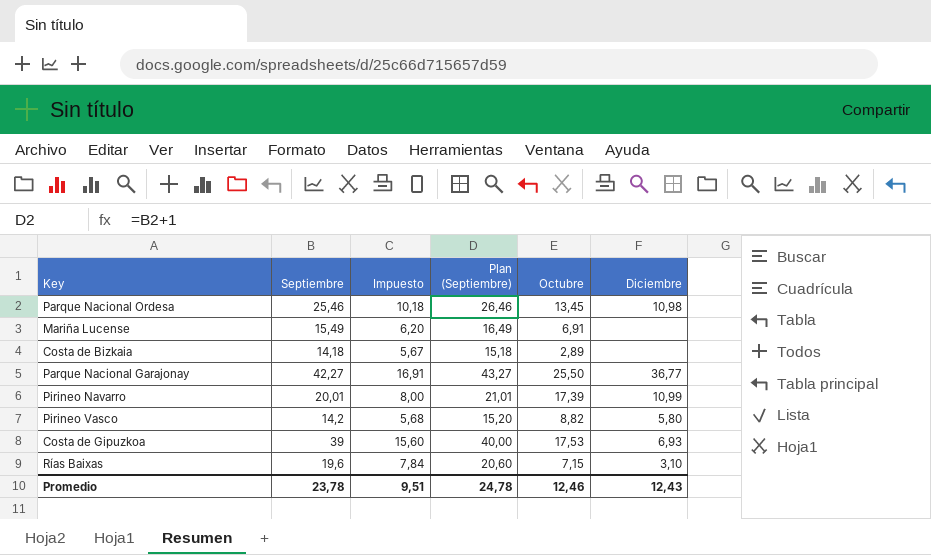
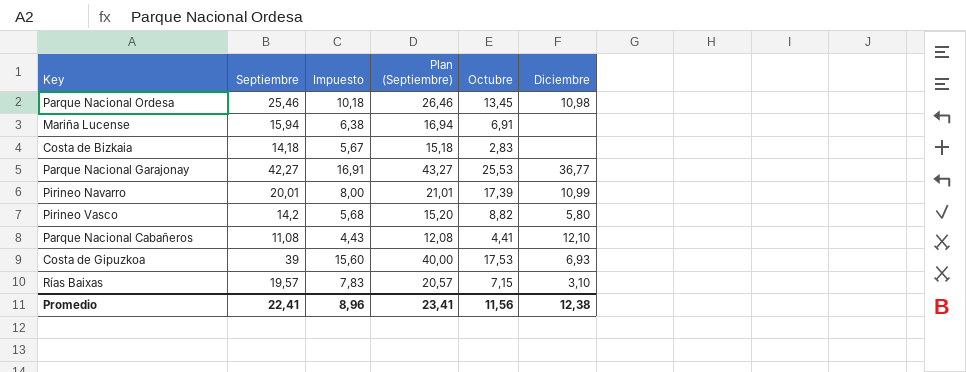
Mariña Lucense | Septiembre: 15,49 -> 15,94
Mariña Lucense | Impuesto: 6,20 -> 6,38
Mariña Lucense | Plan (Septiembre): 16,49 -> 16,94
Costa de Bizkaia | Octubre: 2,89 -> 2,83
Parque Nacional Garajonay | Octubre: 25,50 -> 25,53
row Parque Nacional Cabañeros: none -> 11,08 | 4,43 | 12,08 | 4,41 | 12,10
Rías Baixas | Septiembre: 19,6 -> 19,57
Rías Baixas | Impuesto: 7,84 -> 7,83
Rías Baixas | Plan (Septiembre): 20,60 -> 20,57
Promedio | Septiembre: 23,78 -> 22,41
Promedio | Impuesto: 9,51 -> 8,96
Promedio | Plan (Septiembre): 24,78 -> 23,41
Promedio | Octubre: 12,46 -> 11,56
Promedio | Diciembre: 12,43 -> 12,38

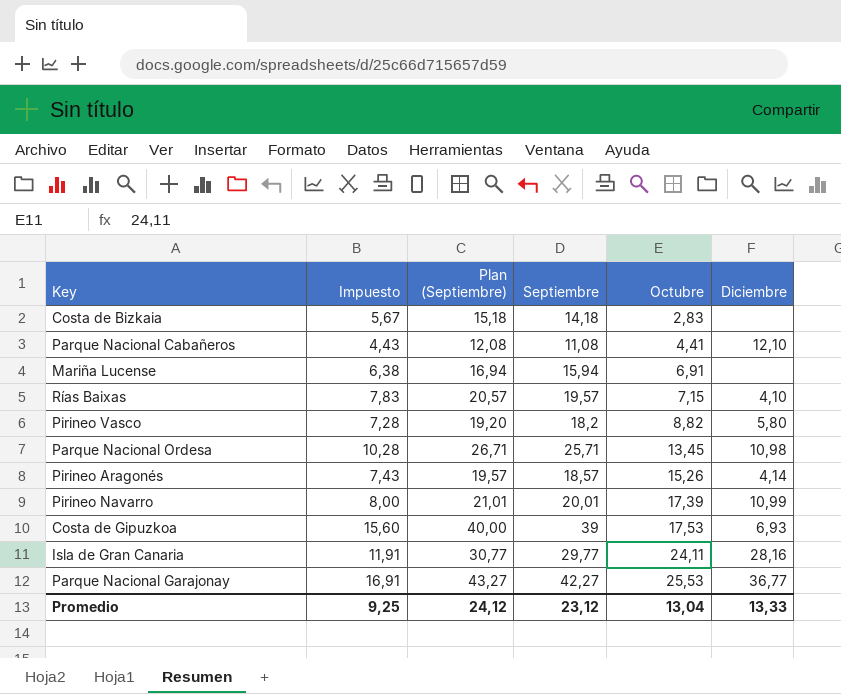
row order: none -> Octubre ascending
column Septiembre | position: 2 -> 4
Rías Baixas | Diciembre: 3,10 -> 4,10
Pirineo Vasco | Impuesto: 5,68 -> 7,28
Pirineo Vasco | Plan (Septiembre): 15,20 -> 19,20
Pirineo Vasco | Septiembre: 14,2 -> 18,2
Parque Nacional Ordesa | Impuesto: 10,18 -> 10,28
Parque Nacional Ordesa | Plan (Septiembre): 26,46 -> 26,71
Parque Nacional Ordesa | Septiembre: 25,46 -> 25,71
row Pirineo Aragonés: none -> 7,43 | 19,57 | 18,57 | 15,26 | 4,14
row Isla de Gran Canaria: none -> 11,91 | 30,77 | 29,77 | 24,11 | 28,16
Promedio | Impuesto: 8,96 -> 9,25
Promedio | Plan (Septiembre): 23,41 -> 24,12
Promedio | Septiembre: 22,41 -> 23,12
Promedio | Octubre: 11,56 -> 13,04
Promedio | Diciembre: 12,38 -> 13,33

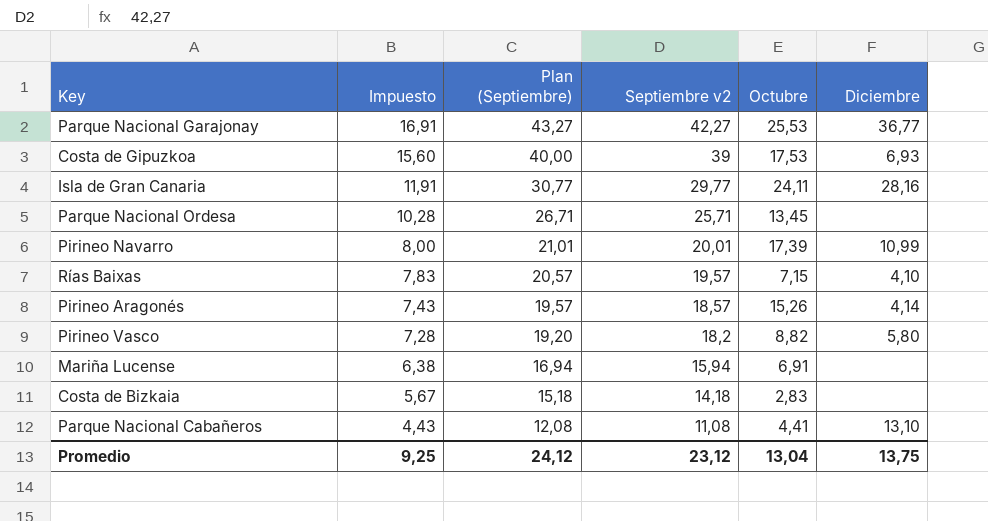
row order: Octubre ascending -> Impuesto descending
column name: Septiembre -> Septiembre v2
Parque Nacional Ordesa | Diciembre: 10,98 -> none
Parque Nacional Cabañeros | Diciembre: 12,10 -> 13,10
Promedio | Diciembre: 13,33 -> 13,75

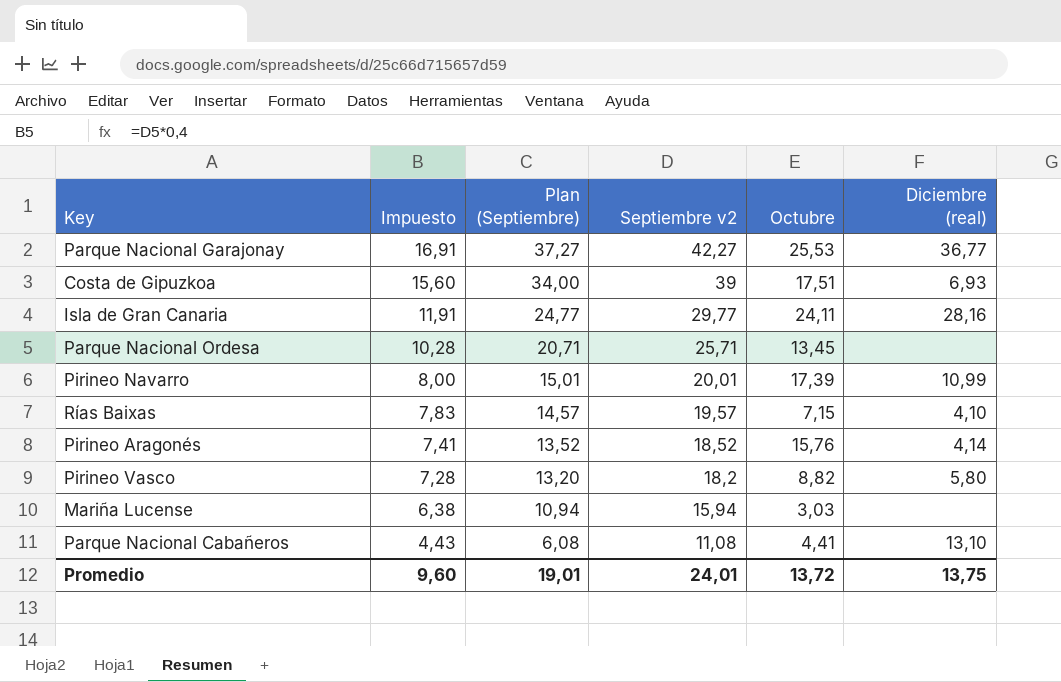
column Plan (Septiembre) | formula: [Septiembre v2] + 1 -> [Septiembre v2] - 5
column name: Diciembre -> Diciembre (real)
row Costa de Bizkaia: 5,67 | 15,18 | 14,18 | 2,83 | none -> none
Costa de Gipuzkoa | Octubre: 17,53 -> 17,51
Pirineo Aragonés | Impuesto: 7,43 -> 7,41
Pirineo Aragonés | Septiembre v2: 18,57 -> 18,52
Pirineo Aragonés | Octubre: 15,26 -> 15,76
Mariña Lucense | Octubre: 6,91 -> 3,03
Promedio | Impuesto: 9,25 -> 9,60
Promedio | Plan (Septiembre): 24,12 -> 19,01
Promedio | Septiembre v2: 23,12 -> 24,01
Promedio | Octubre: 13,04 -> 13,72

